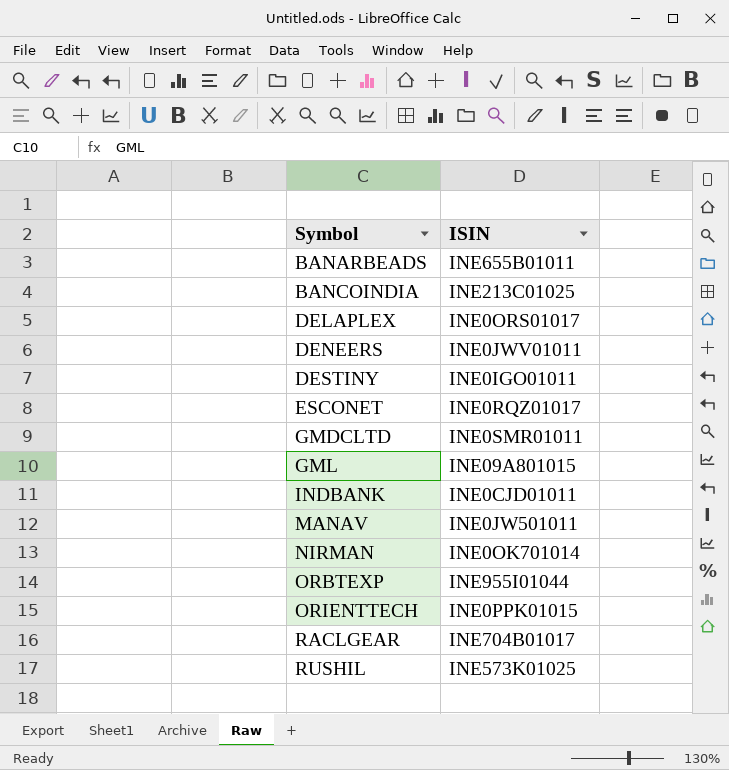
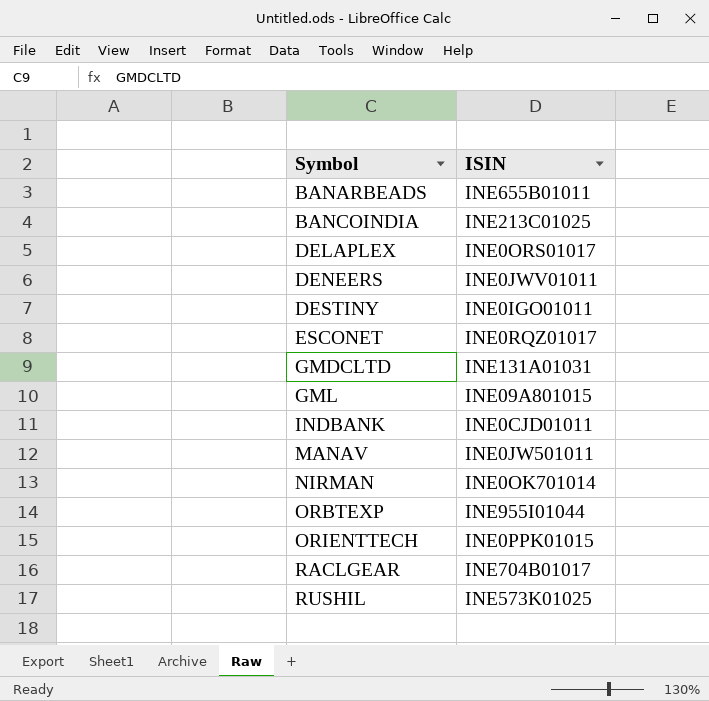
GMDCLTD | ISIN: INE0SMR01011 -> INE131A01031

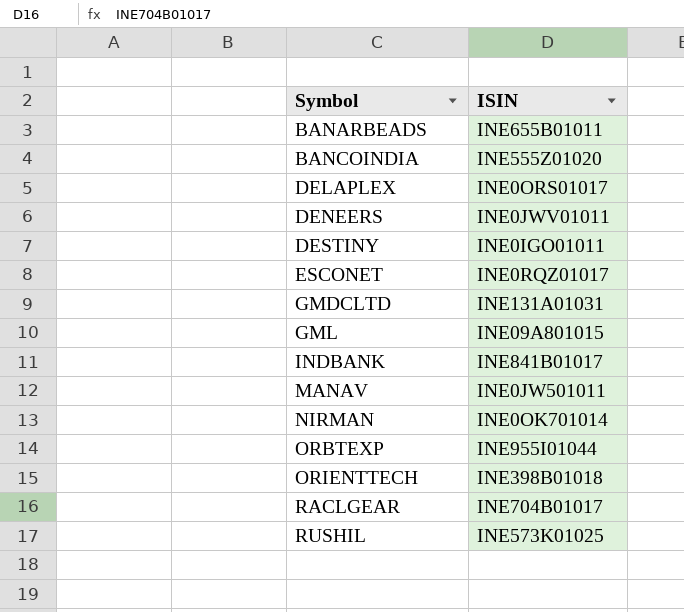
BANCOINDIA | ISIN: INE213C01025 -> INE555Z01020
INDBANK | ISIN: INE0CJD01011 -> INE841B01017
ORIENTTECH | ISIN: INE0PPK01015 -> INE398B01018

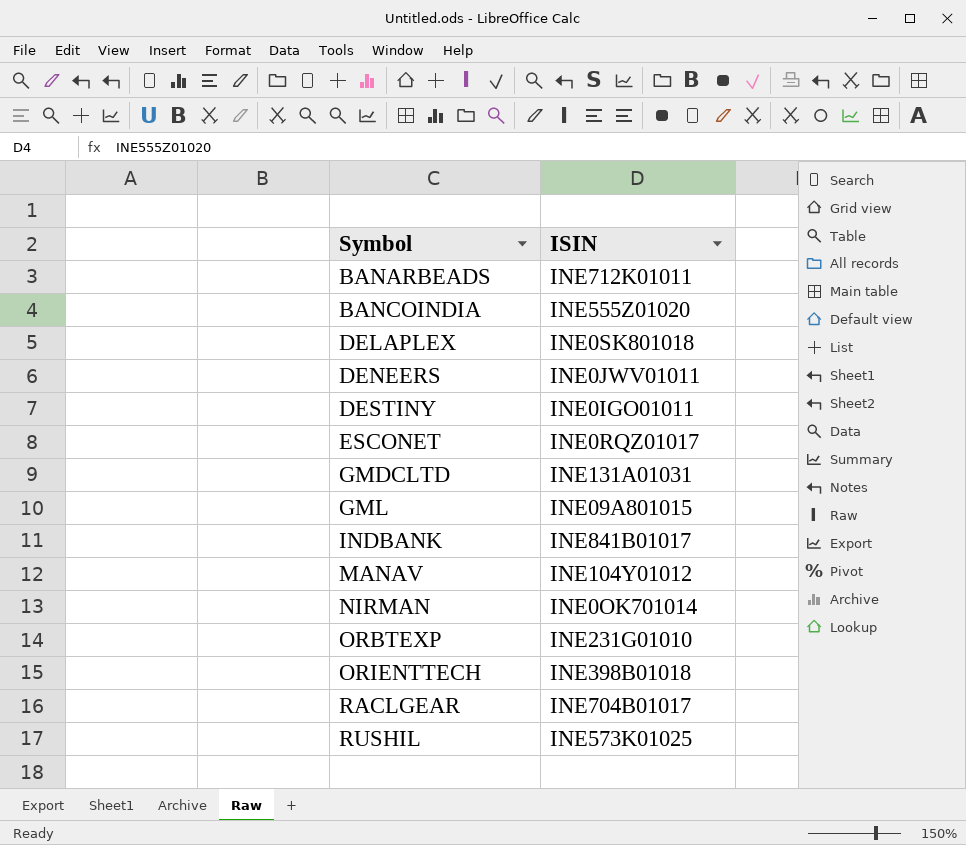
BANARBEADS | ISIN: INE655B01011 -> INE712K01011
DELAPLEX | ISIN: INE0ORS01017 -> INE0SK801018
MANAV | ISIN: INE0JW501011 -> INE104Y01012
ORBTEXP | ISIN: INE955I01044 -> INE231G01010

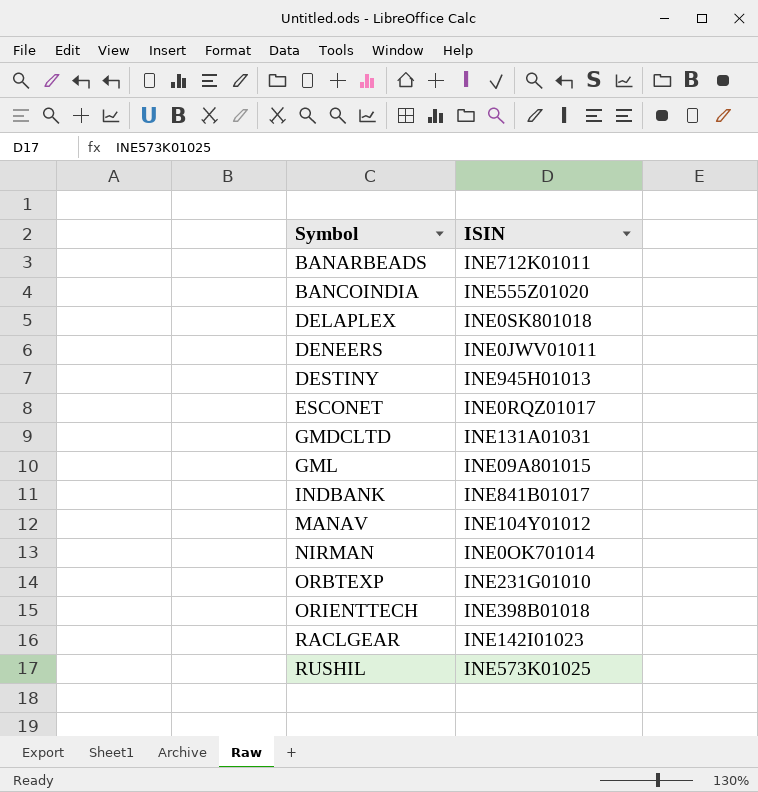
DESTINY | ISIN: INE0IGO01011 -> INE945H01013
RACLGEAR | ISIN: INE704B01017 -> INE142I01023

